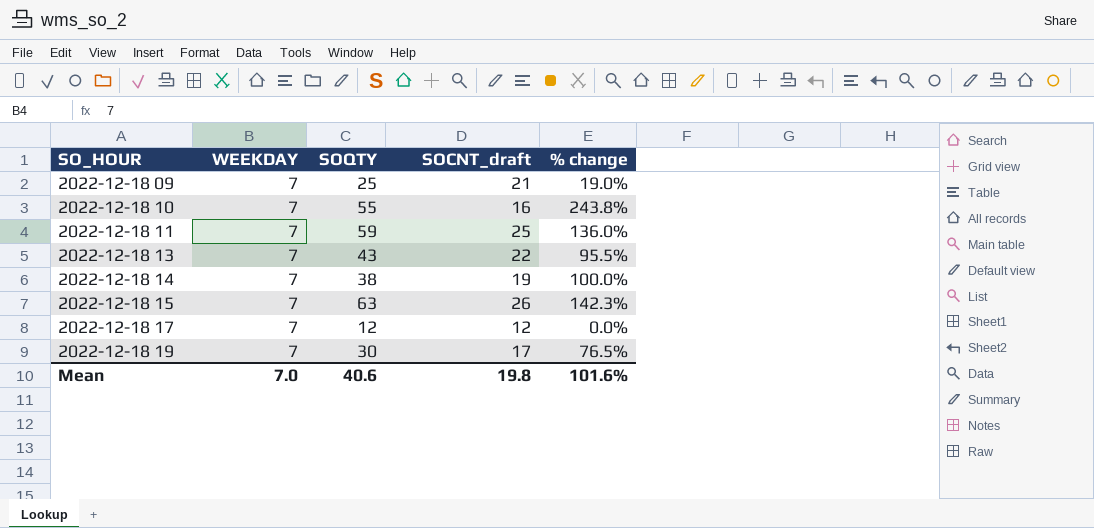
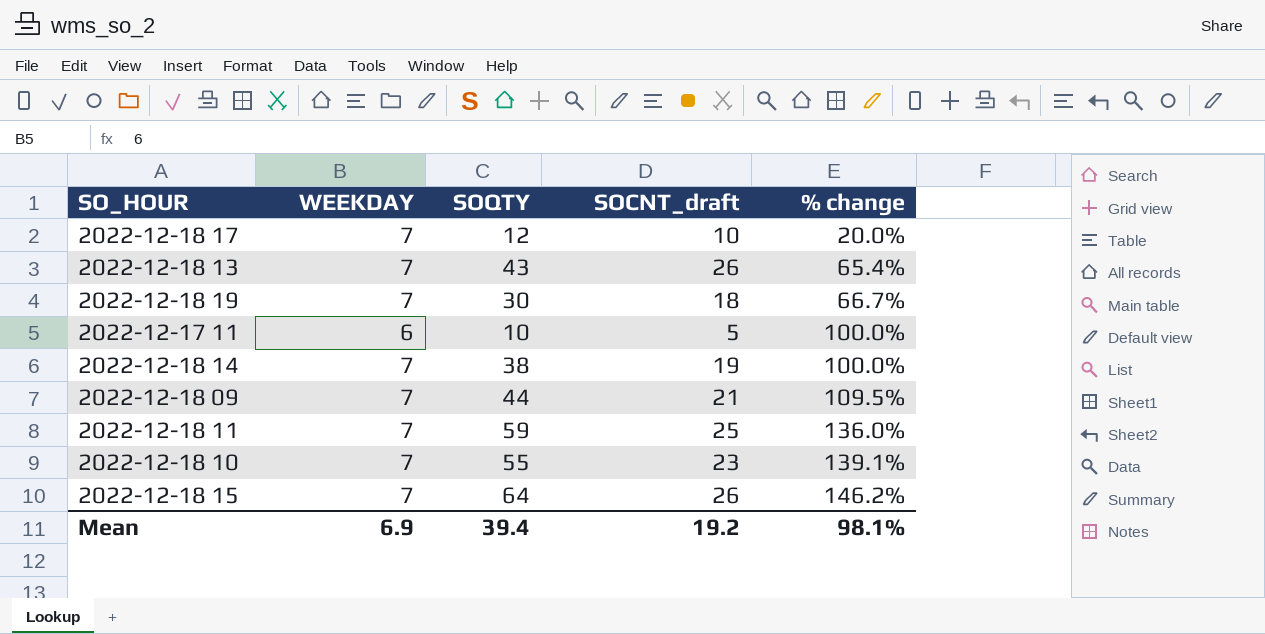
row order: SO_HOUR ascending -> % change ascending
2022-12-18 17 | SOCNT_draft: 12 -> 10
2022-12-18 17 | % change: 0.0% -> 20.0%
2022-12-18 13 | SOCNT_draft: 22 -> 26
2022-12-18 13 | % change: 95.5% -> 65.4%
2022-12-18 19 | SOCNT_draft: 17 -> 18
2022-12-18 19 | % change: 76.5% -> 66.7%
row 2022-12-17 11: none -> 6 | 10 | 5 | 100.0%
2022-12-18 09 | SOQTY: 25 -> 44
2022-12-18 09 | % change: 19.0% -> 109.5%
2022-12-18 10 | SOCNT_draft: 16 -> 23
2022-12-18 10 | % change: 243.8% -> 139.1%
2022-12-18 15 | SOQTY: 63 -> 64
2022-12-18 15 | % change: 142.3% -> 146.2%
Mean | WEEKDAY: 7.0 -> 6.9
Mean | SOQTY: 40.6 -> 39.4
Mean | SOCNT_draft: 19.8 -> 19.2
Mean | % change: 101.6% -> 98.1%

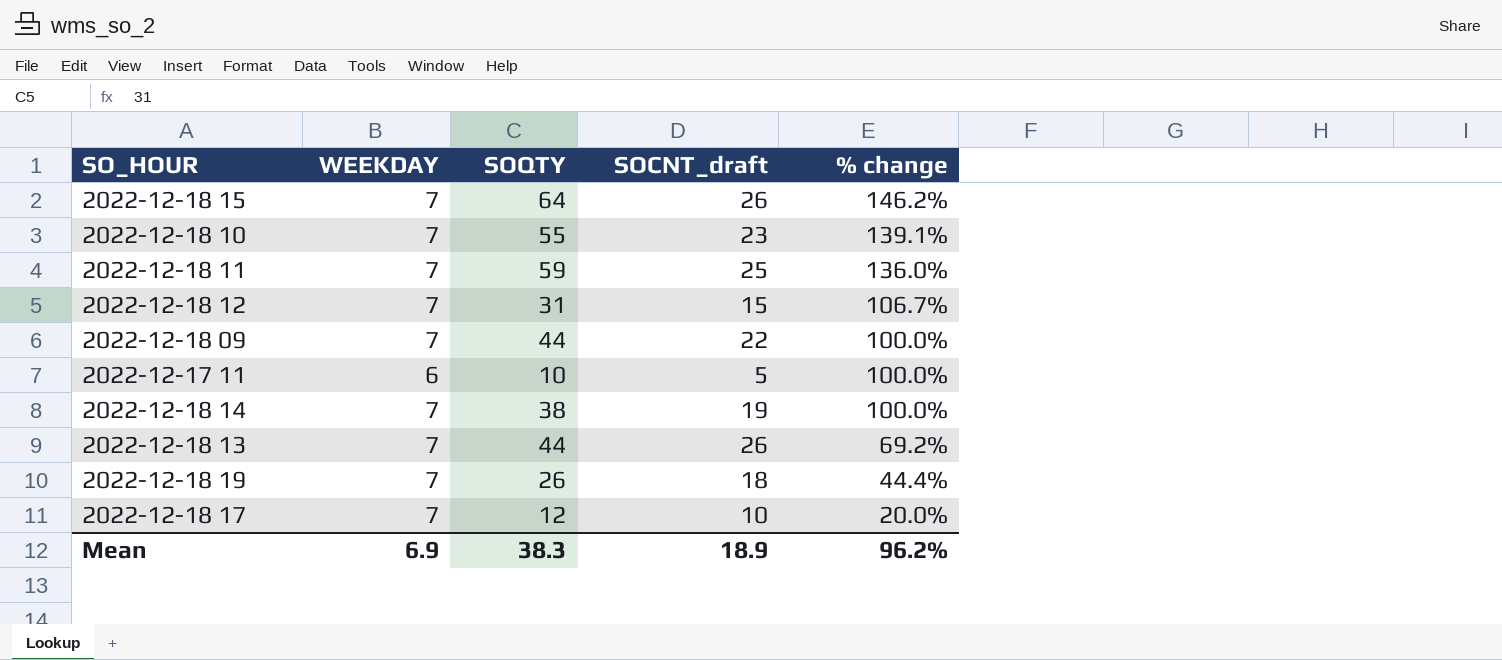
row order: % change ascending -> % change descending
row 2022-12-18 12: none -> 7 | 31 | 15 | 106.7%
2022-12-18 09 | SOCNT_draft: 21 -> 22
2022-12-18 09 | % change: 109.5% -> 100.0%
2022-12-18 13 | SOQTY: 43 -> 44
2022-12-18 13 | % change: 65.4% -> 69.2%
2022-12-18 19 | SOQTY: 30 -> 26
2022-12-18 19 | % change: 66.7% -> 44.4%
Mean | SOQTY: 39.4 -> 38.3
Mean | SOCNT_draft: 19.2 -> 18.9
Mean | % change: 98.1% -> 96.2%

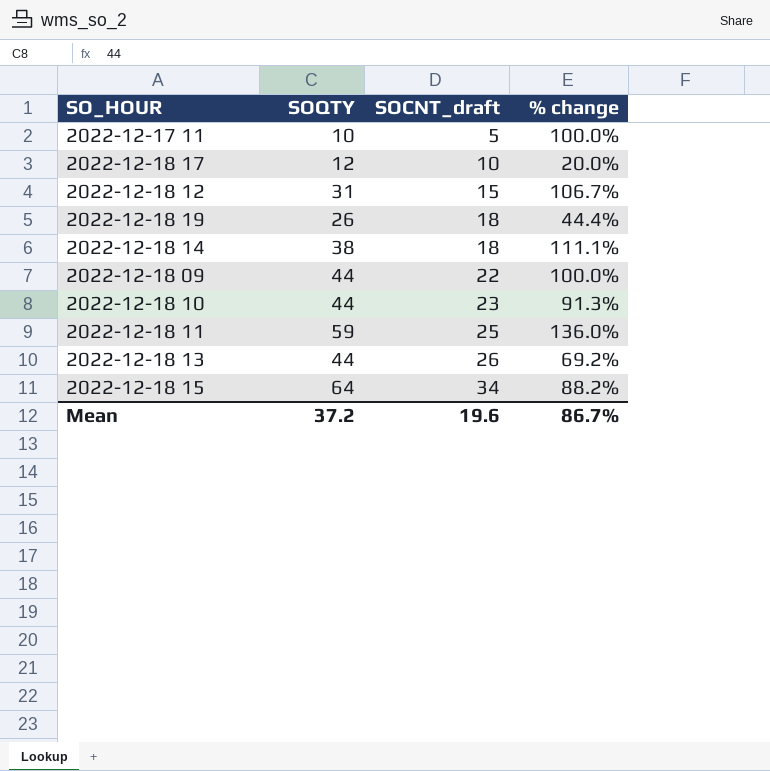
row order: % change descending -> SOCNT_draft ascending
column WEEKDAY | position: 2 -> none
2022-12-18 14 | SOCNT_draft: 19 -> 18
2022-12-18 14 | % change: 100.0% -> 111.1%
2022-12-18 10 | SOQTY: 55 -> 44
2022-12-18 10 | % change: 139.1% -> 91.3%
2022-12-18 15 | SOCNT_draft: 26 -> 34
2022-12-18 15 | % change: 146.2% -> 88.2%
Mean | SOQTY: 38.3 -> 37.2
Mean | SOCNT_draft: 18.9 -> 19.6
Mean | % change: 96.2% -> 86.7%

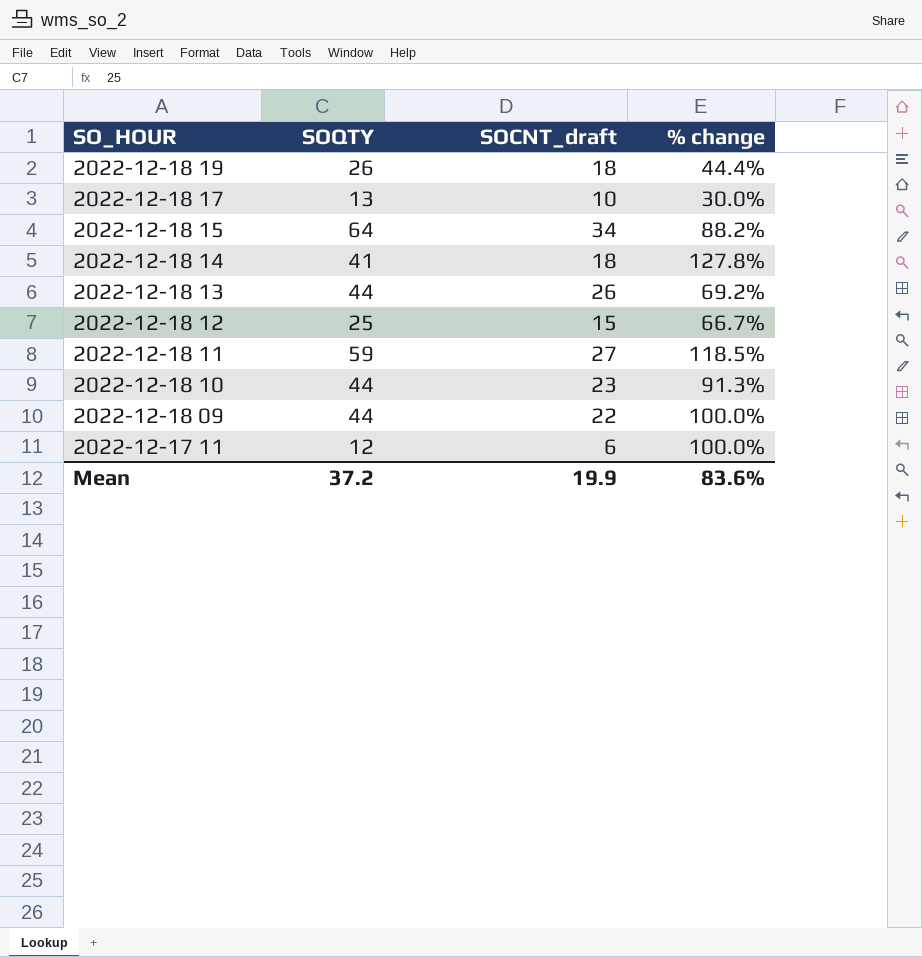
row order: SOCNT_draft ascending -> SO_HOUR descending
2022-12-18 17 | SOQTY: 12 -> 13
2022-12-18 17 | % change: 20.0% -> 30.0%
2022-12-18 14 | SOQTY: 38 -> 41
2022-12-18 14 | % change: 111.1% -> 127.8%
2022-12-18 12 | SOQTY: 31 -> 25
2022-12-18 12 | % change: 106.7% -> 66.7%
2022-12-18 11 | SOCNT_draft: 25 -> 27
2022-12-18 11 | % change: 136.0% -> 118.5%
2022-12-17 11 | SOQTY: 10 -> 12
2022-12-17 11 | SOCNT_draft: 5 -> 6
Mean | SOCNT_draft: 19.6 -> 19.9
Mean | % change: 86.7% -> 83.6%

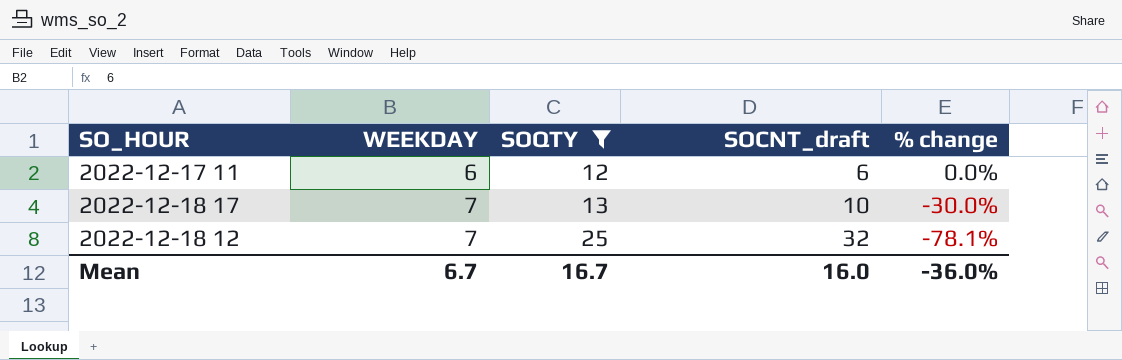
filter: none -> SOQTY <= 25
row order: SO_HOUR descending -> WEEKDAY ascending
column WEEKDAY | position: none -> 2
column % change | formula: ([SOQTY] - [SOCNT_draft]) / [SOCNT_draft] -> ([WEEKDAY] - [SOCNT_draft]) / [SOCNT_draft]
2022-12-18 12 | SOCNT_draft: 15 -> 32
Mean | SOQTY: 37.2 -> 16.7
Mean | SOCNT_draft: 19.9 -> 16.0
Mean | % change: 83.6% -> -36.0%

